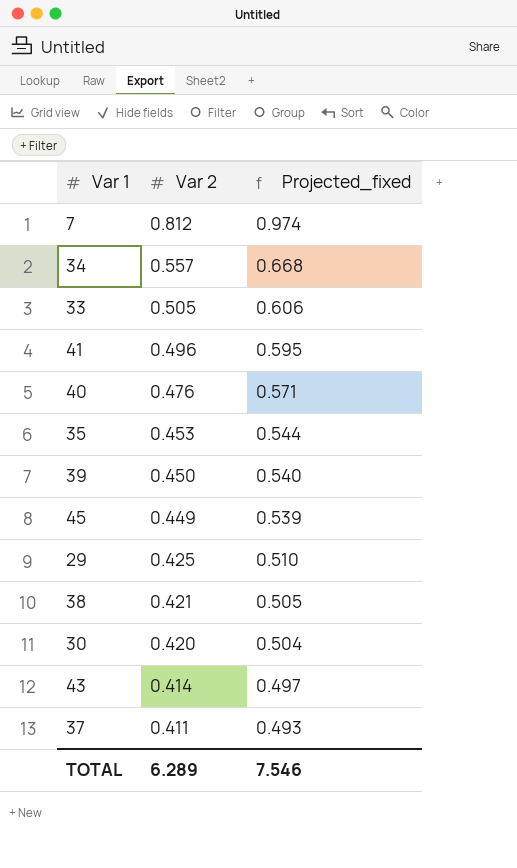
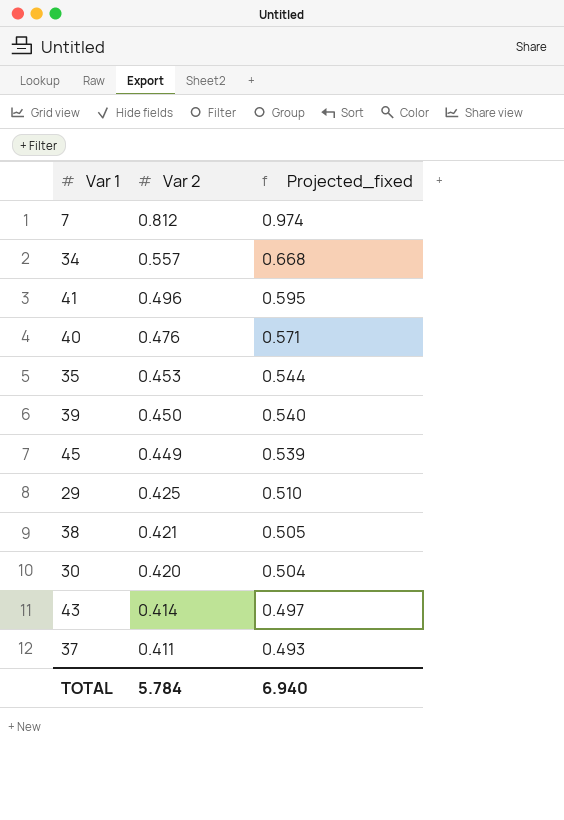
row 33: 0.505 | 0.606 -> none
TOTAL | Var 2: 6.289 -> 5.784
TOTAL | Projected_fixed: 7.546 -> 6.940

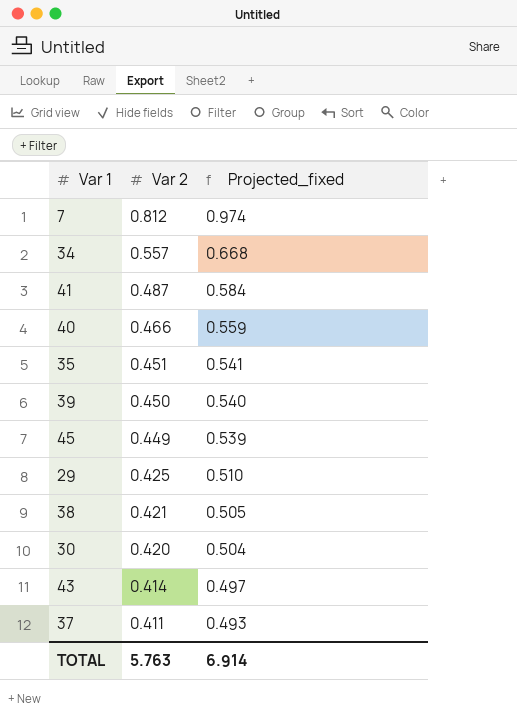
41 | Var 2: 0.496 -> 0.487
41 | Projected_fixed: 0.595 -> 0.584
40 | Var 2: 0.476 -> 0.466
40 | Projected_fixed: 0.571 -> 0.559
35 | Var 2: 0.453 -> 0.451
35 | Projected_fixed: 0.544 -> 0.541
TOTAL | Var 2: 5.784 -> 5.763
TOTAL | Projected_fixed: 6.940 -> 6.914

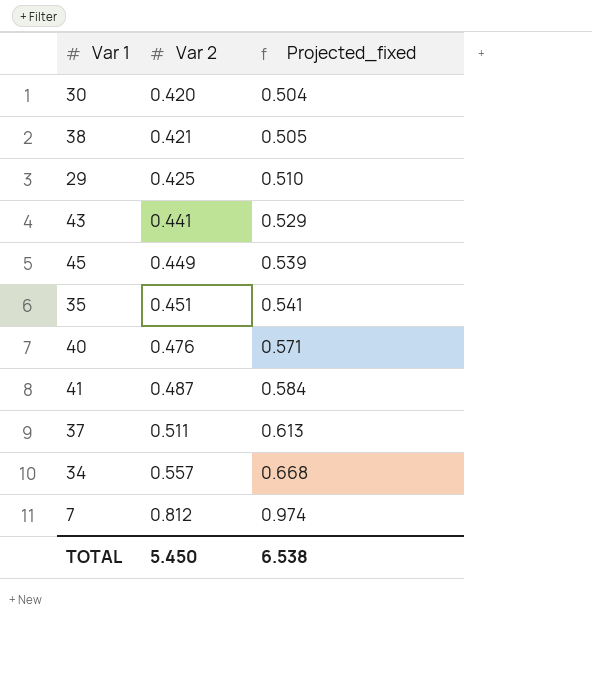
row order: Var 2 descending -> Var 2 ascending
row 39: 0.450 | 0.540 -> none
43 | Var 2: 0.414 -> 0.441
43 | Projected_fixed: 0.497 -> 0.529
40 | Var 2: 0.466 -> 0.476
40 | Projected_fixed: 0.559 -> 0.571
37 | Var 2: 0.411 -> 0.511
37 | Projected_fixed: 0.493 -> 0.613
TOTAL | Var 2: 5.763 -> 5.450
TOTAL | Projected_fixed: 6.914 -> 6.538

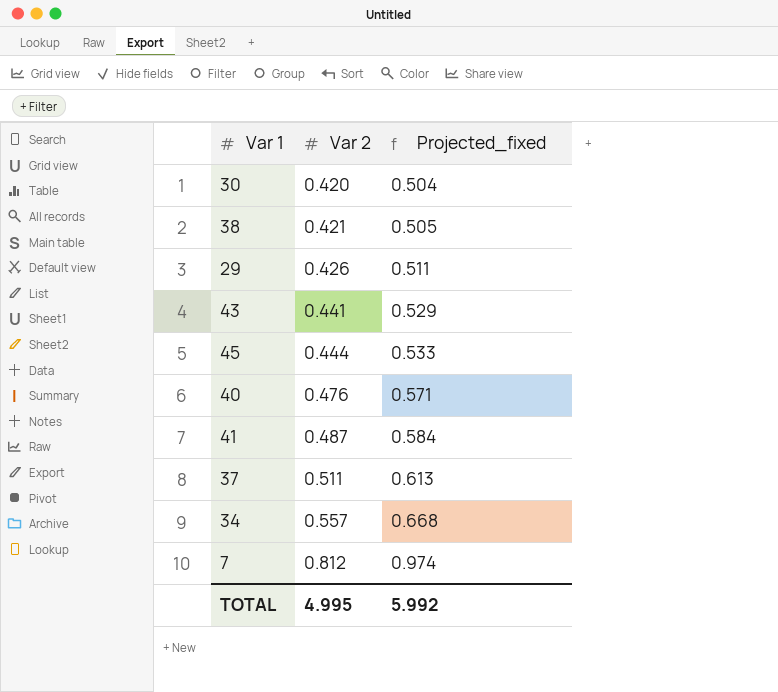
row 35: 0.451 | 0.541 -> none
29 | Var 2: 0.425 -> 0.426
29 | Projected_fixed: 0.510 -> 0.511
45 | Var 2: 0.449 -> 0.444
45 | Projected_fixed: 0.539 -> 0.533
TOTAL | Var 2: 5.450 -> 4.995
TOTAL | Projected_fixed: 6.538 -> 5.992

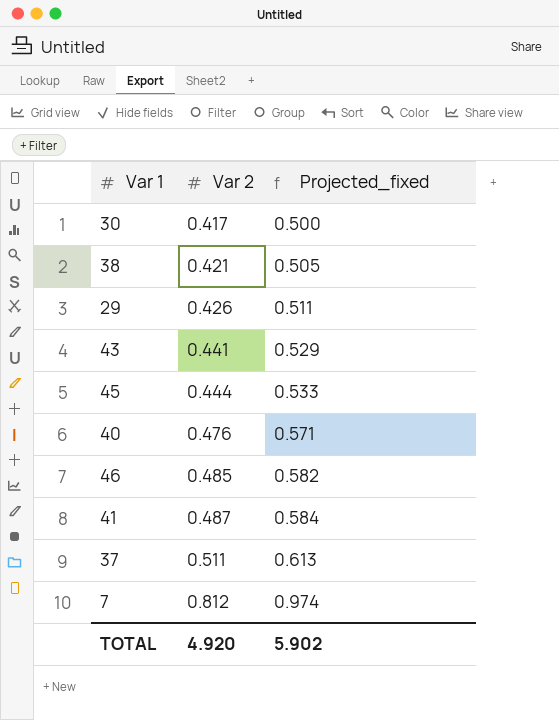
row 34: 0.557 | 0.668 -> none
30 | Var 2: 0.420 -> 0.417
30 | Projected_fixed: 0.504 -> 0.500
row 46: none -> 0.485 | 0.582
TOTAL | Var 2: 4.995 -> 4.920
TOTAL | Projected_fixed: 5.992 -> 5.902

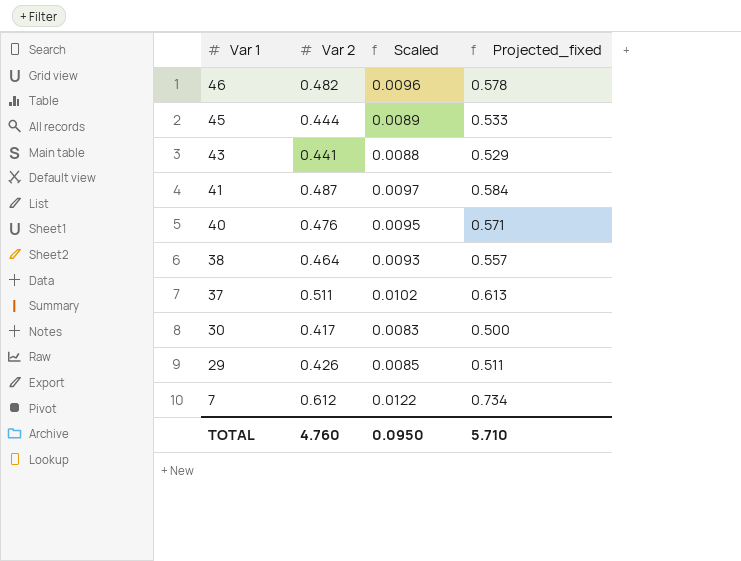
row order: Var 2 ascending -> Var 1 descending
column Scaled | formula: none -> [Var 2] * 0.02
46 | Var 2: 0.485 -> 0.482
46 | Projected_fixed: 0.582 -> 0.578
38 | Var 2: 0.421 -> 0.464
38 | Projected_fixed: 0.505 -> 0.557
7 | Var 2: 0.812 -> 0.612
7 | Projected_fixed: 0.974 -> 0.734
TOTAL | Var 2: 4.920 -> 4.760
TOTAL | Projected_fixed: 5.902 -> 5.710

